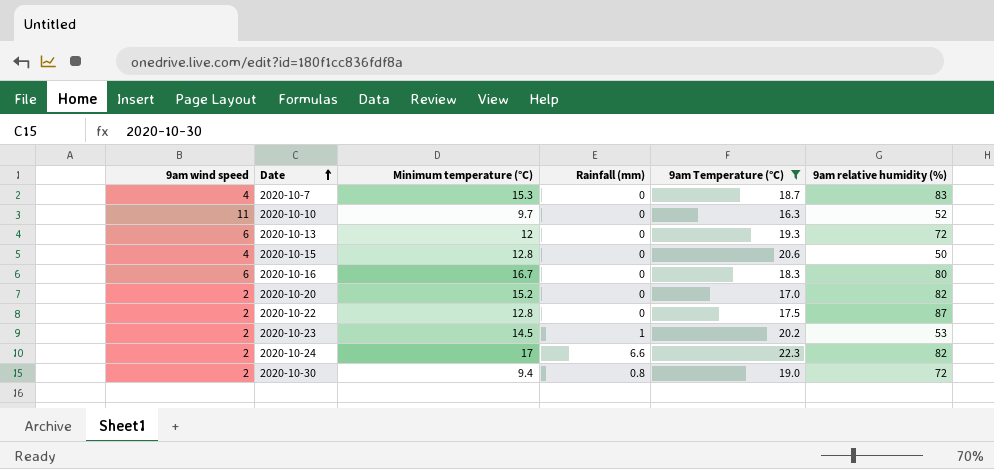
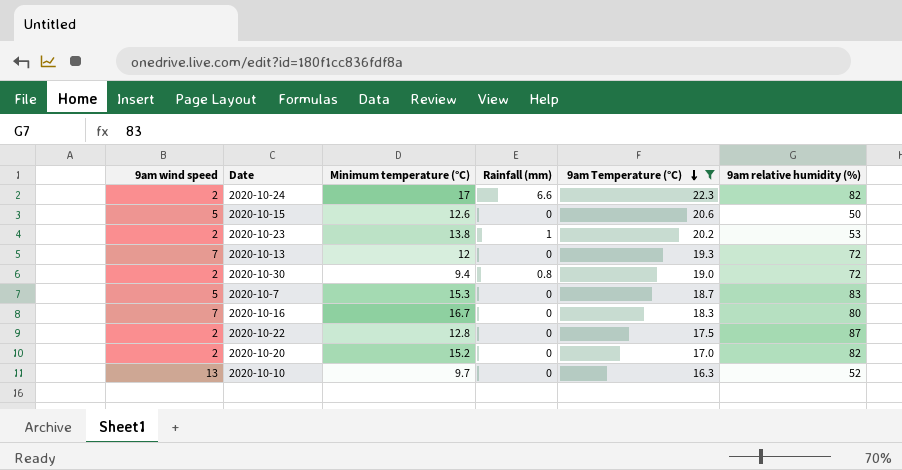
row order: Date ascending -> 9am Temperature (°C) descending
2020-10-15 | 9am wind speed: 4 -> 5
2020-10-15 | Minimum temperature (°C): 12.8 -> 12.6
2020-10-23 | Minimum temperature (°C): 14.5 -> 13.8
2020-10-13 | 9am wind speed: 6 -> 7
2020-10-7 | 9am wind speed: 4 -> 5
2020-10-16 | 9am wind speed: 6 -> 7
2020-10-10 | 9am wind speed: 11 -> 13

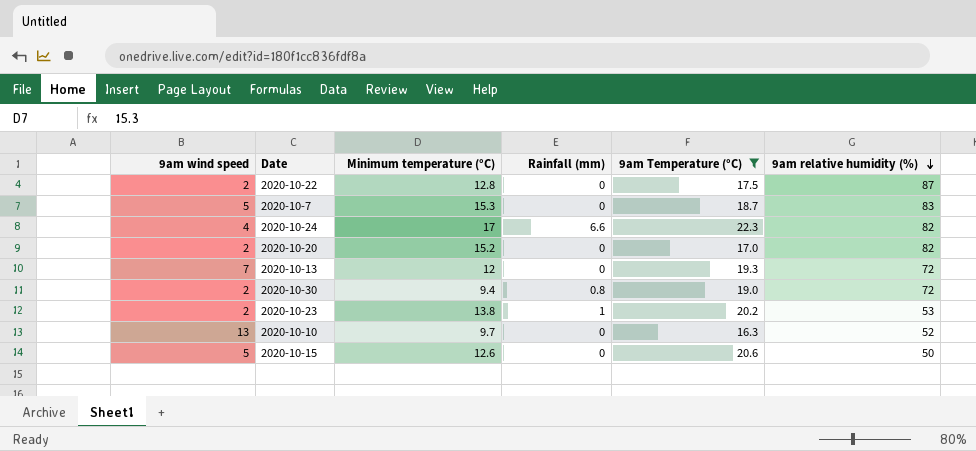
row order: 9am Temperature (°C) descending -> 9am relative humidity (%) descending
row 2020-10-16: 7 | 16.7 | 0 | 18.3 | 80 -> none
2020-10-24 | 9am wind speed: 2 -> 4

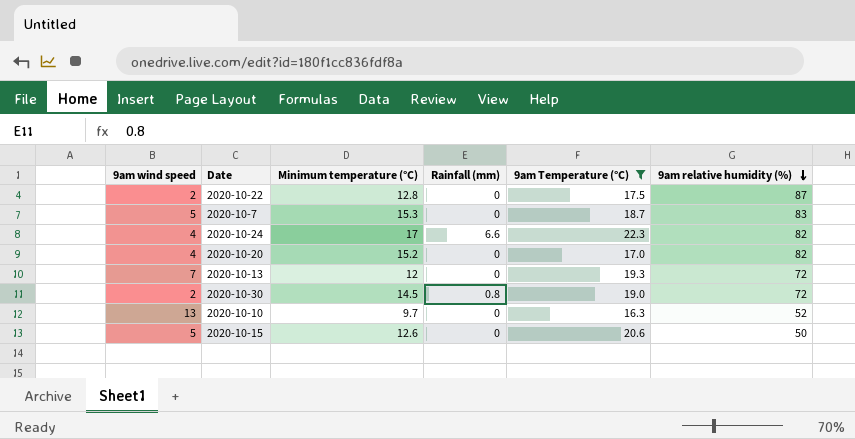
row 2020-10-23: 2 | 13.8 | 1 | 20.2 | 53 -> none
2020-10-20 | 9am wind speed: 2 -> 4
2020-10-30 | Minimum temperature (°C): 9.4 -> 14.5

